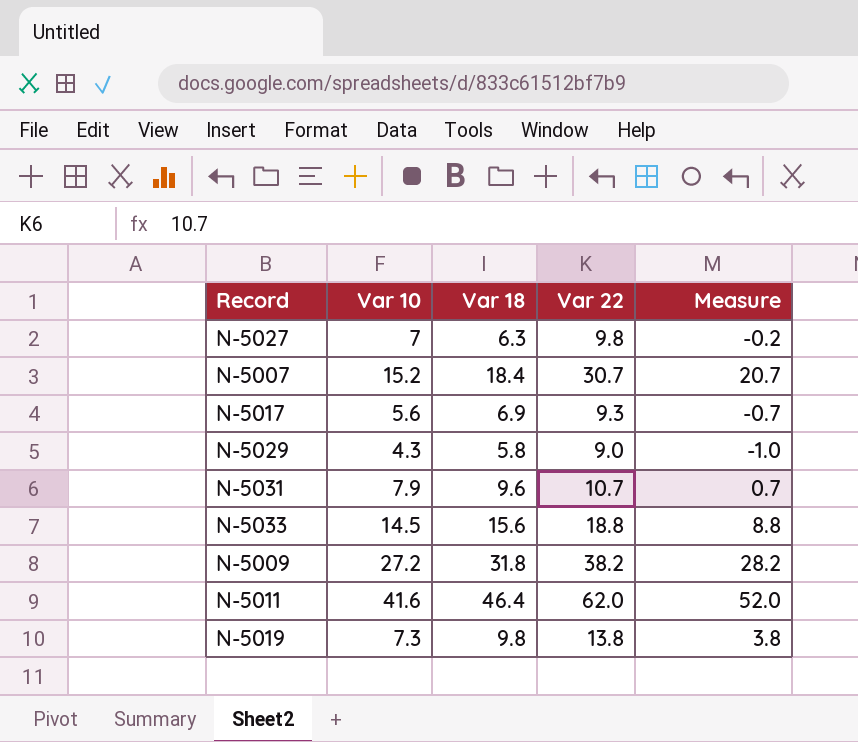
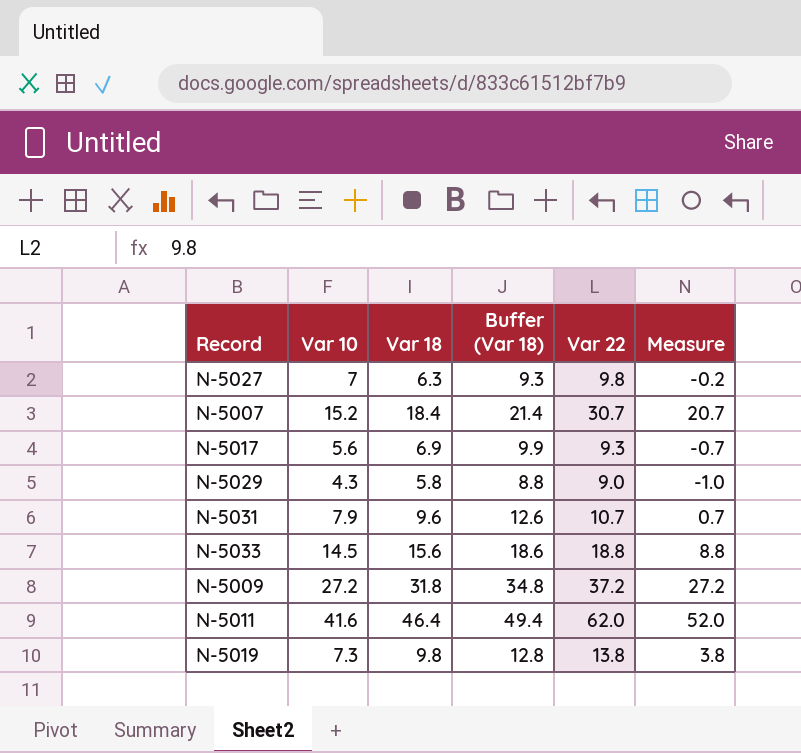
column Buffer (Var 18) | formula: none -> [Var 18] + 3
N-5009 | Var 22: 38.2 -> 37.2
N-5009 | Measure: 28.2 -> 27.2

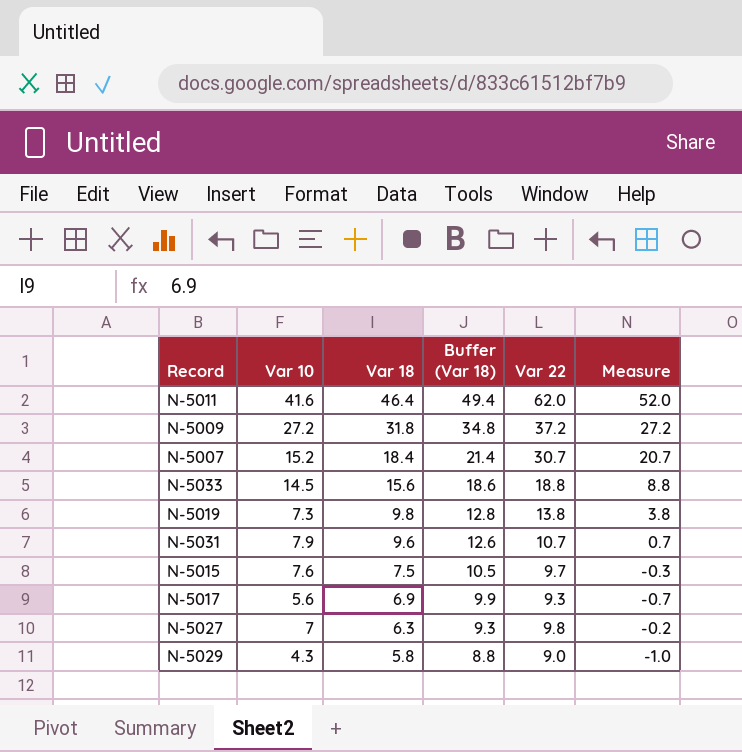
row order: none -> Var 18 descending
row N-5015: none -> 7.6 | 7.5 | 10.5 | 9.7 | -0.3

